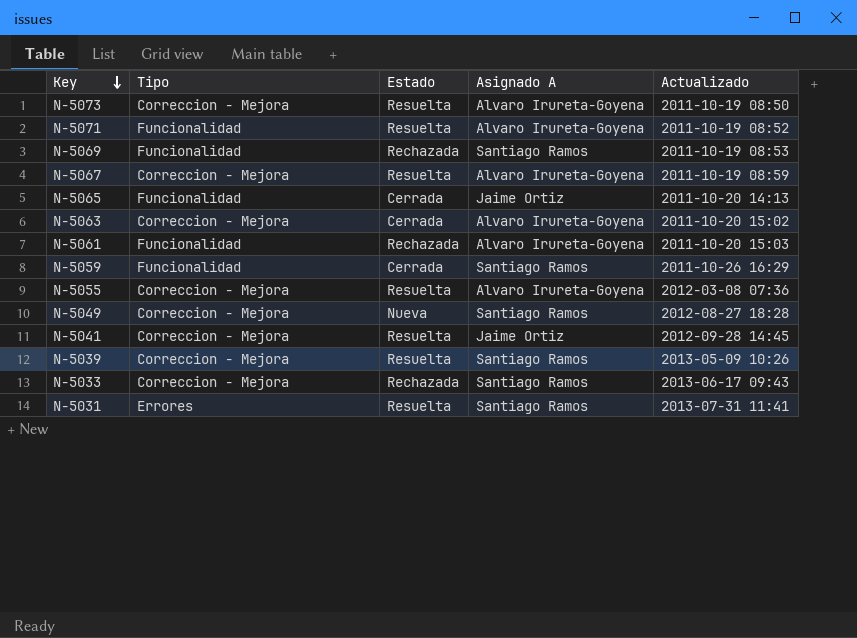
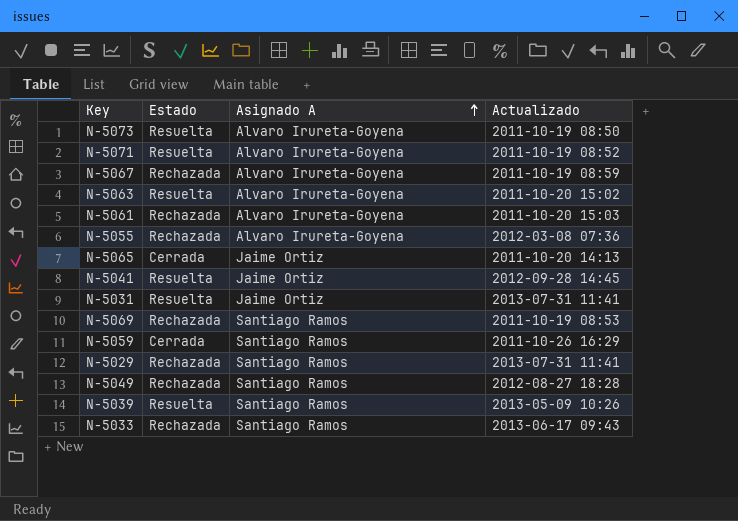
row order: Key descending -> Asignado A ascending
column Tipo | position: 2 -> none
N-5067 | Estado: Resuelta -> Rechazada
N-5063 | Estado: Cerrada -> Resuelta
N-5055 | Estado: Resuelta -> Rechazada
N-5031 | Asignado A: Santiago Ramos -> Jaime Ortiz
row N-5029: none -> Rechazada | Santiago Ramos | 2013-07-31 11:41
N-5049 | Estado: Nueva -> Rechazada

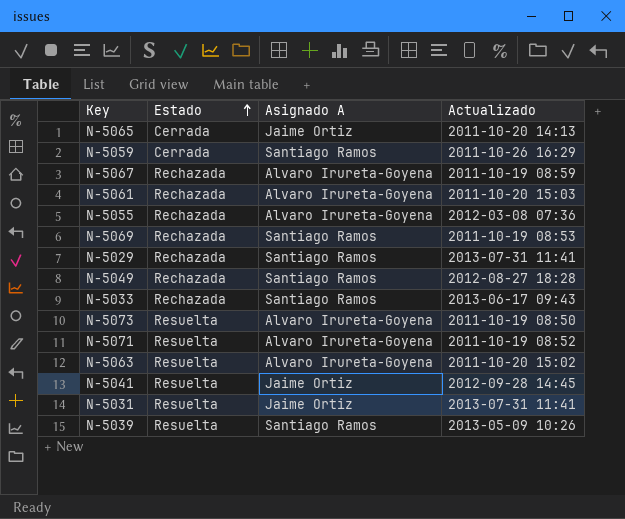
row order: Asignado A ascending -> Estado ascending

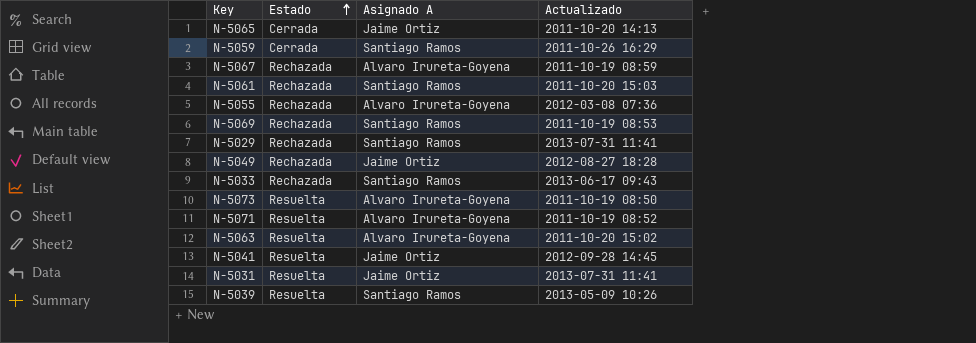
N-5061 | Asignado A: Alvaro Irureta-Goyena -> Santiago Ramos
N-5049 | Asignado A: Santiago Ramos -> Jaime Ortiz

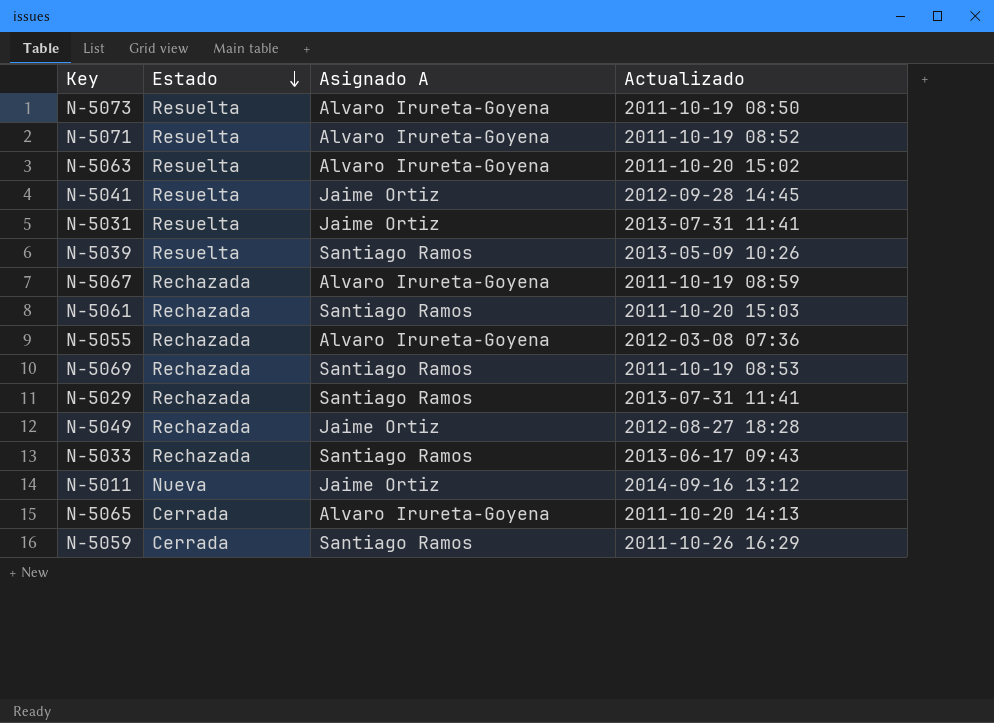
row order: Estado ascending -> Estado descending
row N-5011: none -> Nueva | Jaime Ortiz | 2014-09-16 13:12
N-5065 | Asignado A: Jaime Ortiz -> Alvaro Irureta-Goyena

